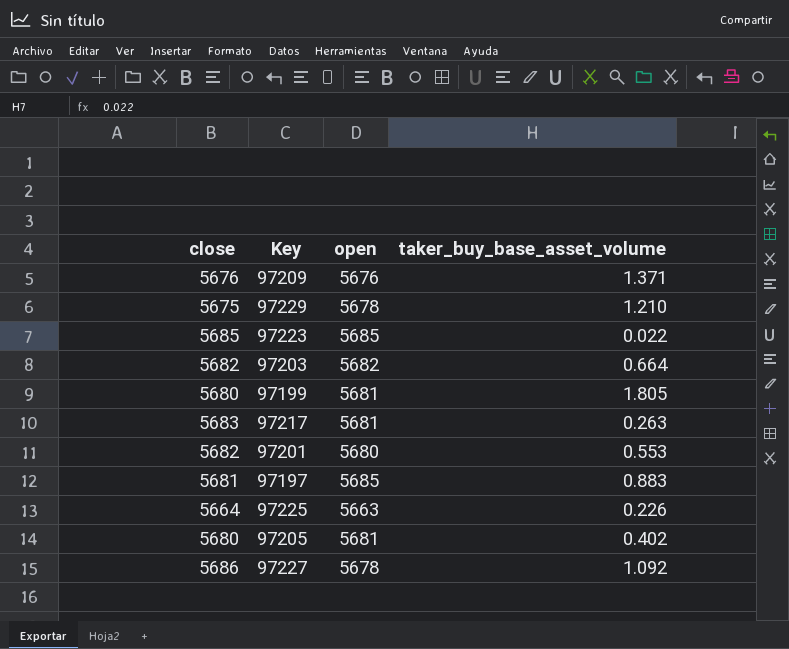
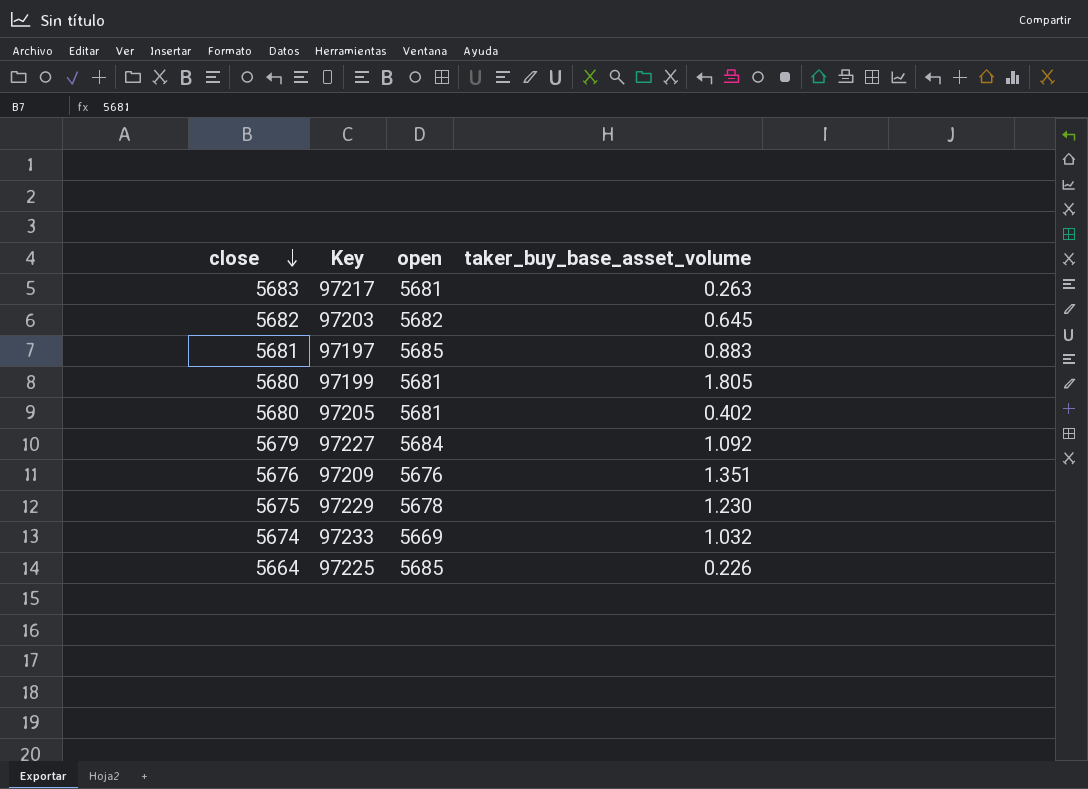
row order: none -> close descending
row 97223: 5685 | 5685 | 0.022 -> none
row 97201: 5682 | 5680 | 0.553 -> none
97203 | taker_buy_base_asset_volume: 0.664 -> 0.645
97227 | close: 5686 -> 5679
97227 | open: 5678 -> 5684
97209 | taker_buy_base_asset_volume: 1.371 -> 1.351
97229 | taker_buy_base_asset_volume: 1.210 -> 1.230
row 97233: none -> 5674 | 5669 | 1.032
97225 | open: 5663 -> 5685

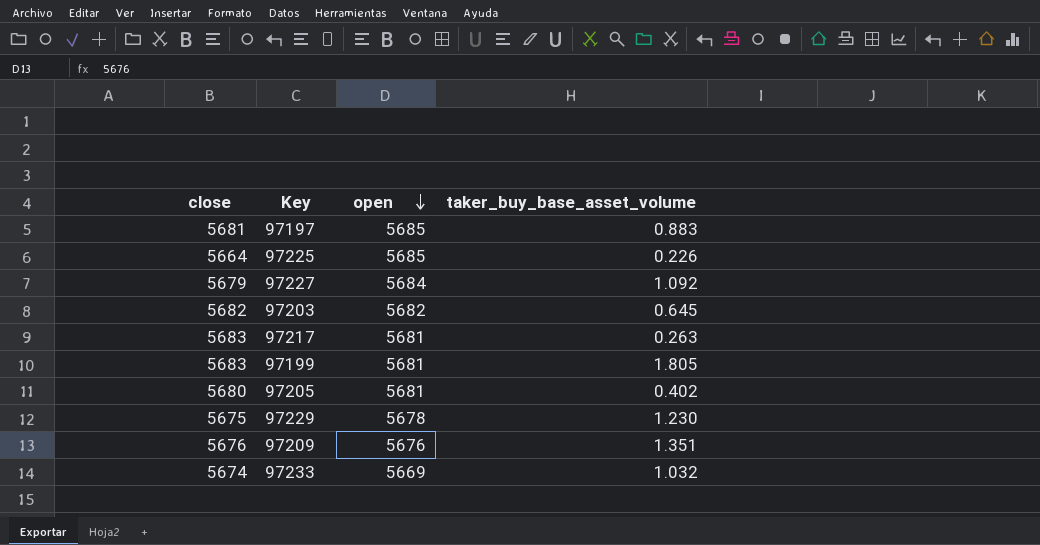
row order: close descending -> open descending
97199 | close: 5680 -> 5683

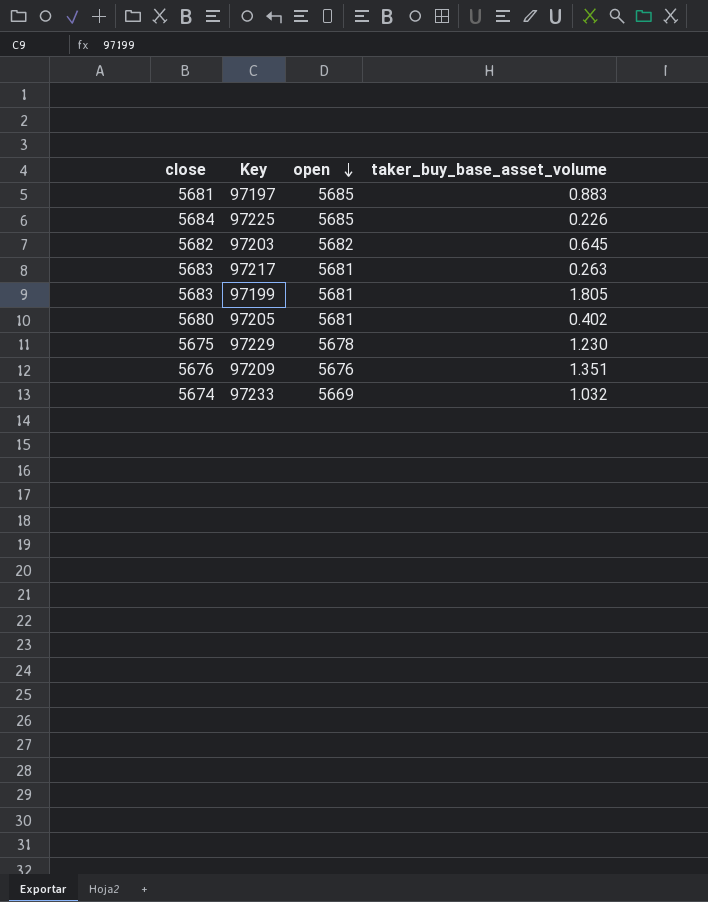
row 97227: 5679 | 5684 | 1.092 -> none
97225 | close: 5664 -> 5684

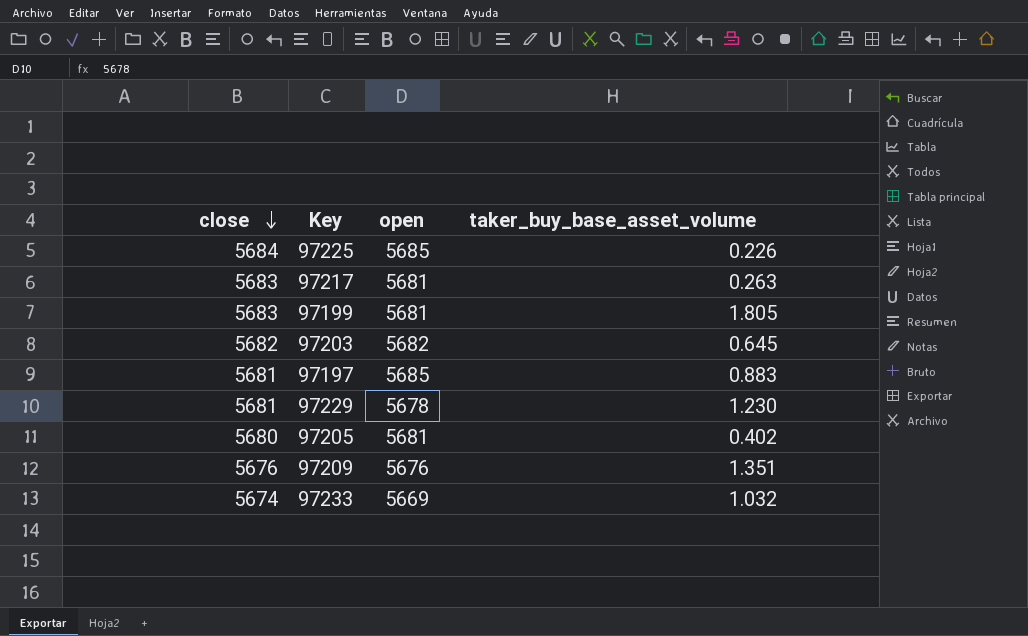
row order: open descending -> close descending
97229 | close: 5675 -> 5681

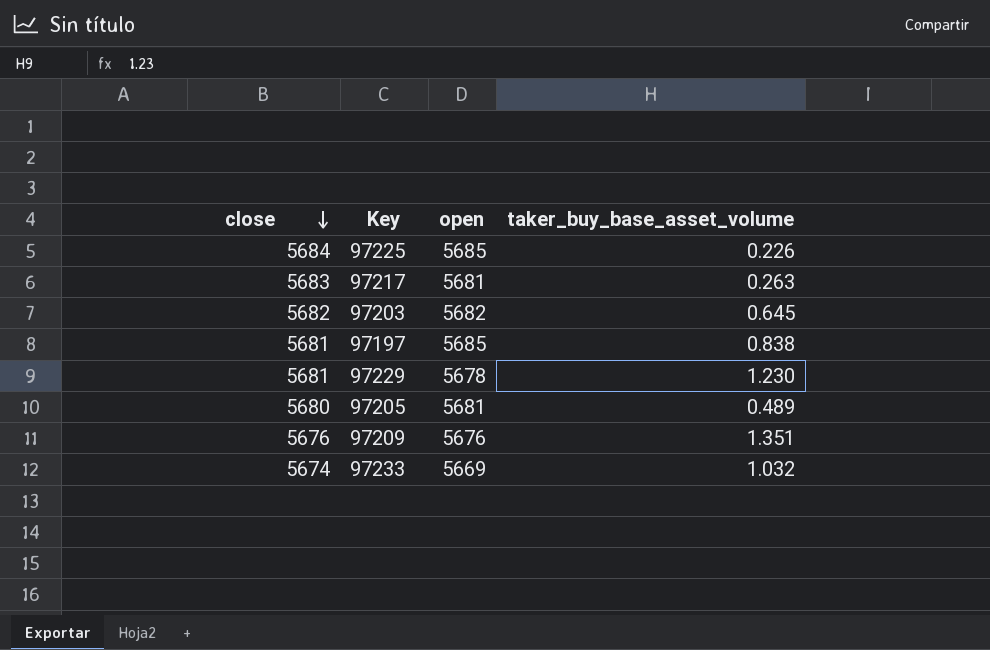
row 97199: 5683 | 5681 | 1.805 -> none
97197 | taker_buy_base_asset_volume: 0.883 -> 0.838
97205 | taker_buy_base_asset_volume: 0.402 -> 0.489

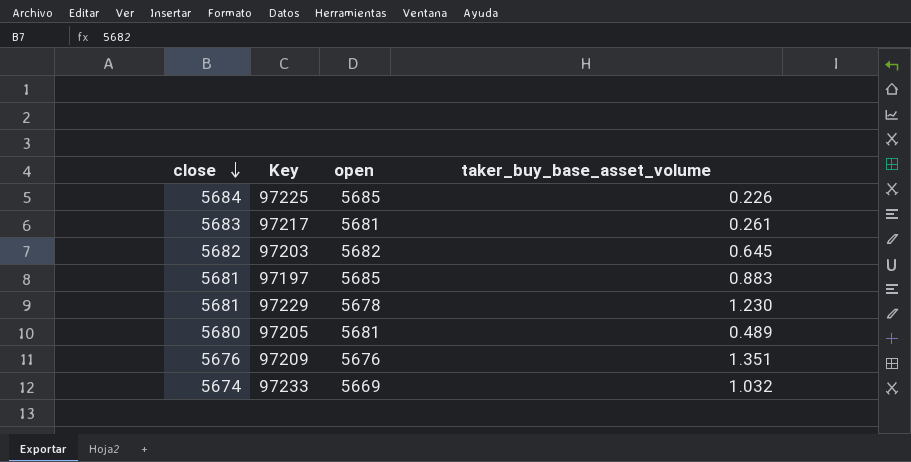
97217 | taker_buy_base_asset_volume: 0.263 -> 0.261
97197 | taker_buy_base_asset_volume: 0.838 -> 0.883

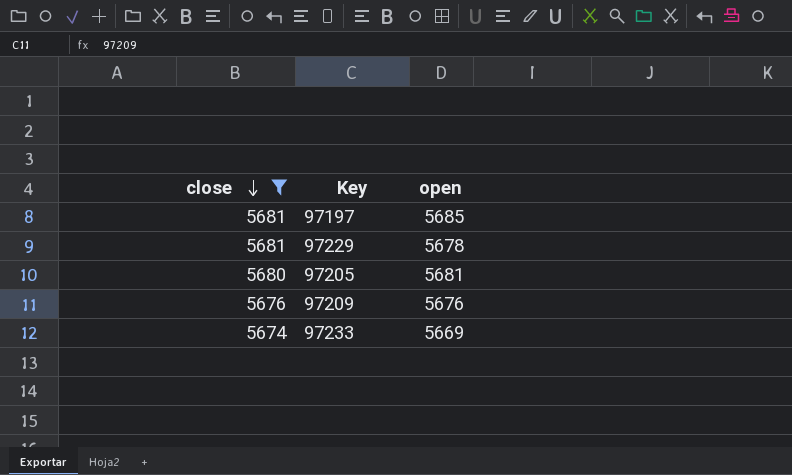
filter: none -> close <= 5681
column taker_buy_base_asset_volume | position: 4 -> none

